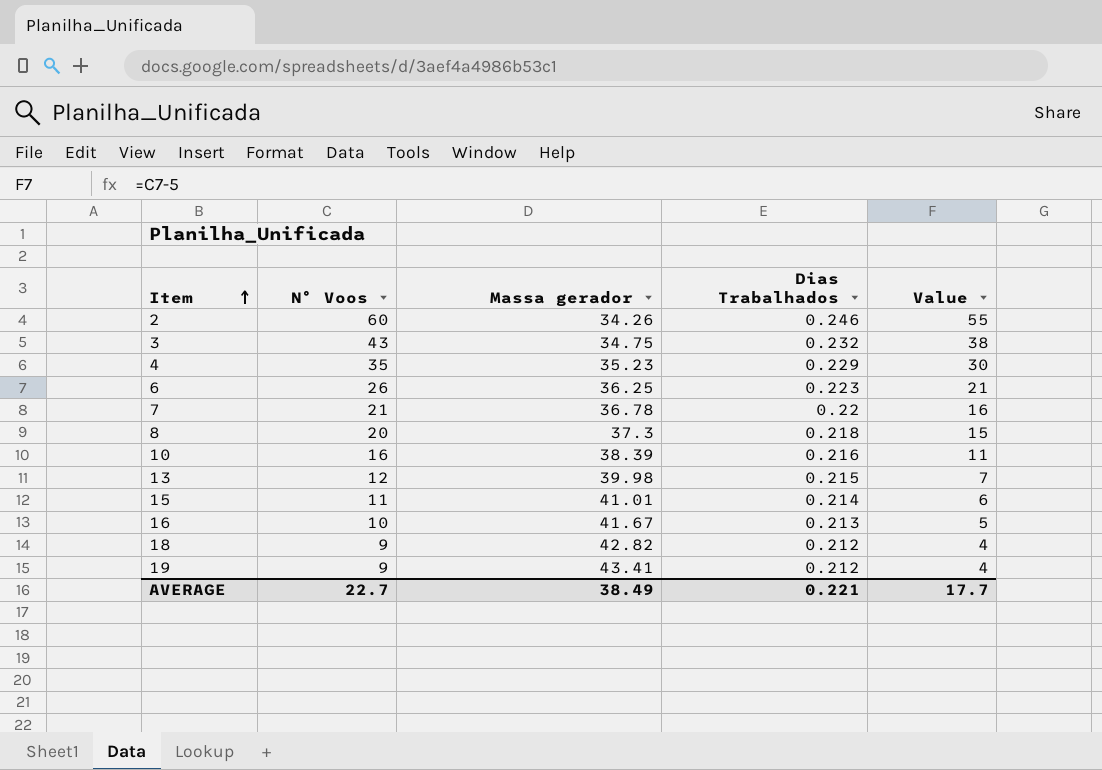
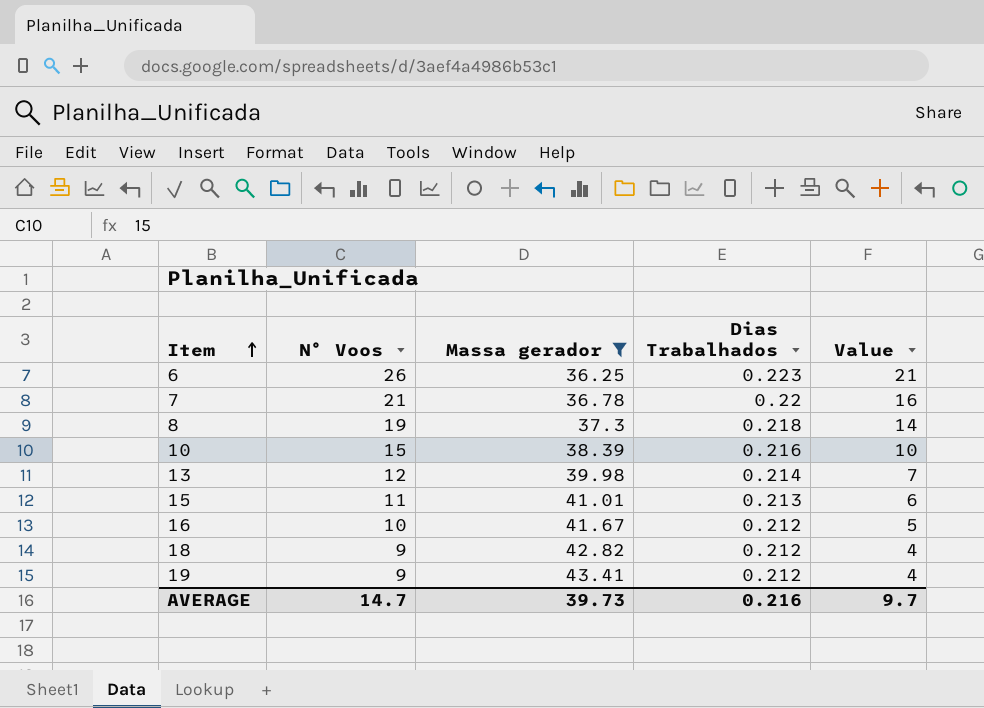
filter: none -> Massa gerador >= 36.25
8 | N° Voos: 20 -> 19
8 | Value: 15 -> 14
10 | N° Voos: 16 -> 15
10 | Value: 11 -> 10
13 | Dias Trabalhados: 0.215 -> 0.214
15 | Dias Trabalhados: 0.214 -> 0.213
16 | Dias Trabalhados: 0.213 -> 0.212
AVERAGE | N° Voos: 22.7 -> 14.7
AVERAGE | Massa gerador: 38.49 -> 39.73
AVERAGE | Dias Trabalhados: 0.221 -> 0.216
AVERAGE | Value: 17.7 -> 9.7

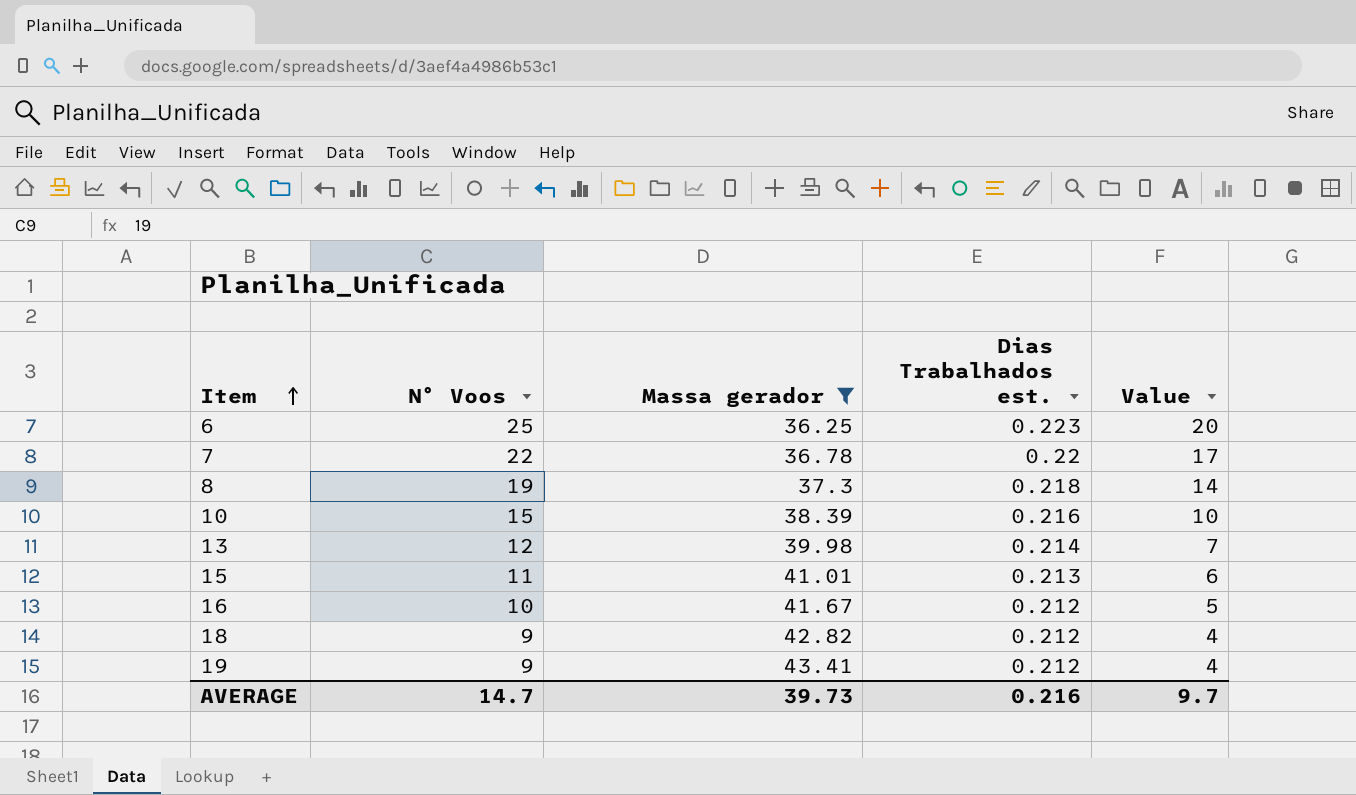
column name: Dias Trabalhados -> Dias Trabalhados est.
6 | N° Voos: 26 -> 25
6 | Value: 21 -> 20
7 | N° Voos: 21 -> 22
7 | Value: 16 -> 17

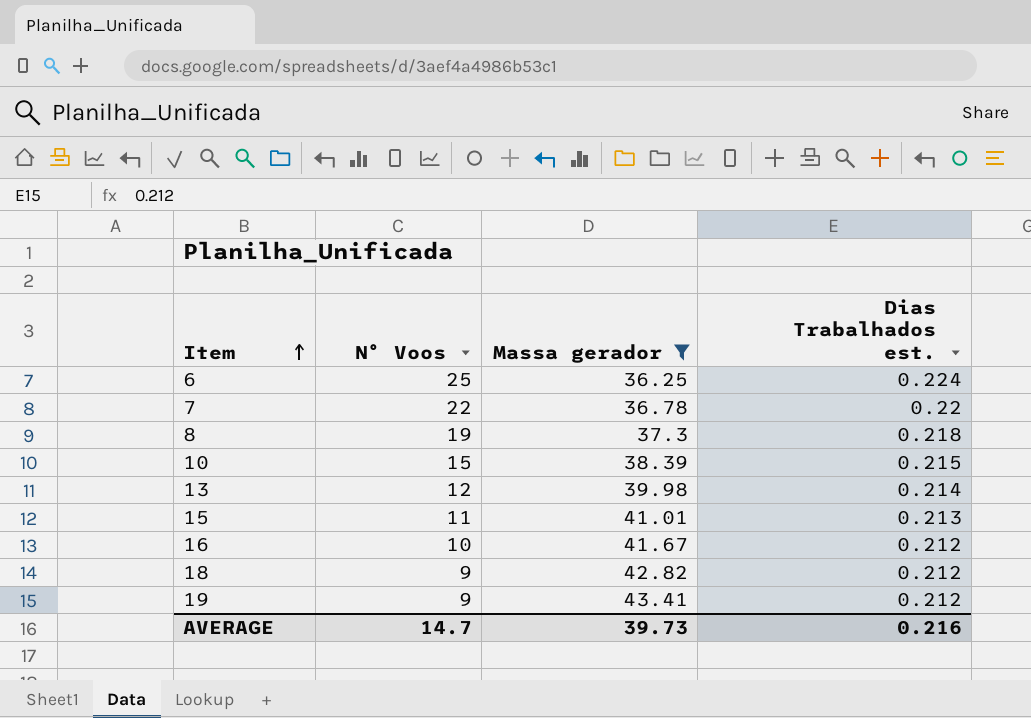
column Value | formula: [N° Voos] - 5 -> none
6 | Dias Trabalhados est.: 0.223 -> 0.224
10 | Dias Trabalhados est.: 0.216 -> 0.215

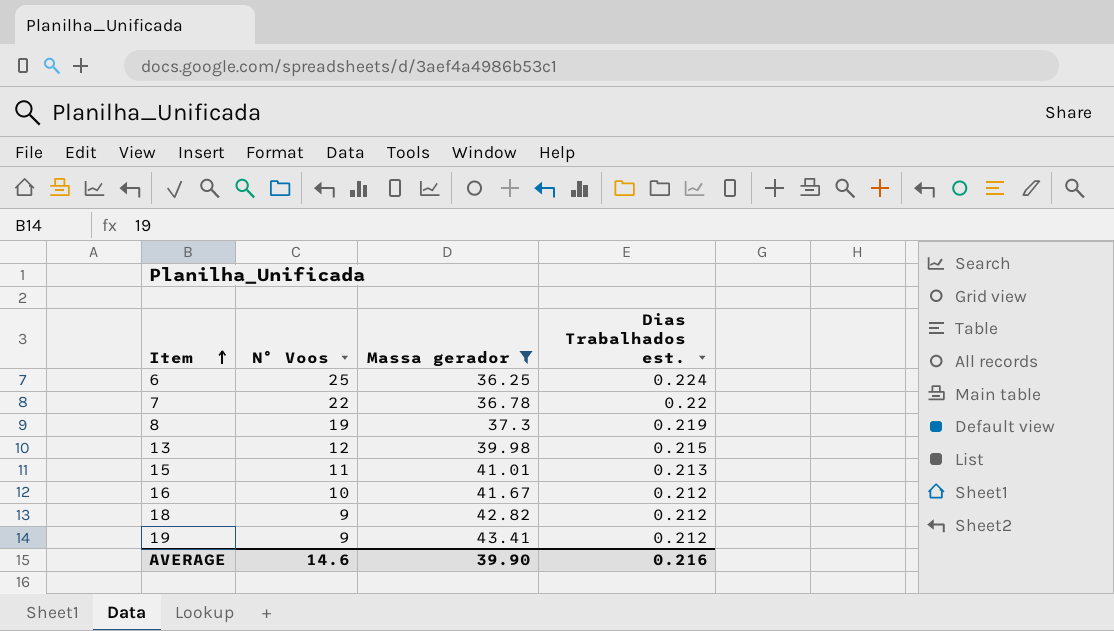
row 10: 15 | 38.39 | 0.215 -> none
8 | Dias Trabalhados est.: 0.218 -> 0.219
13 | Dias Trabalhados est.: 0.214 -> 0.215
AVERAGE | N° Voos: 14.7 -> 14.6
AVERAGE | Massa gerador: 39.73 -> 39.90

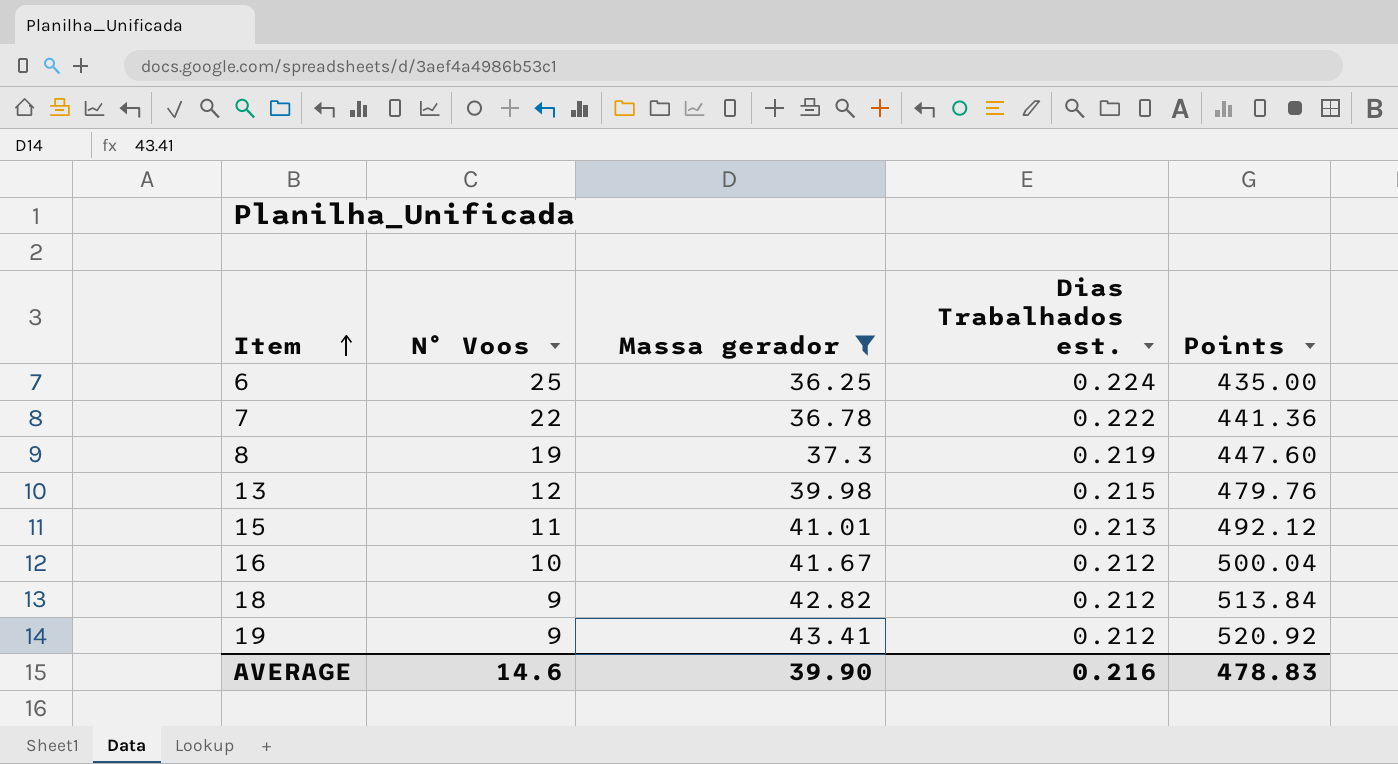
column Points | formula: none -> [Massa gerador] * 12
7 | Dias Trabalhados est.: 0.22 -> 0.222

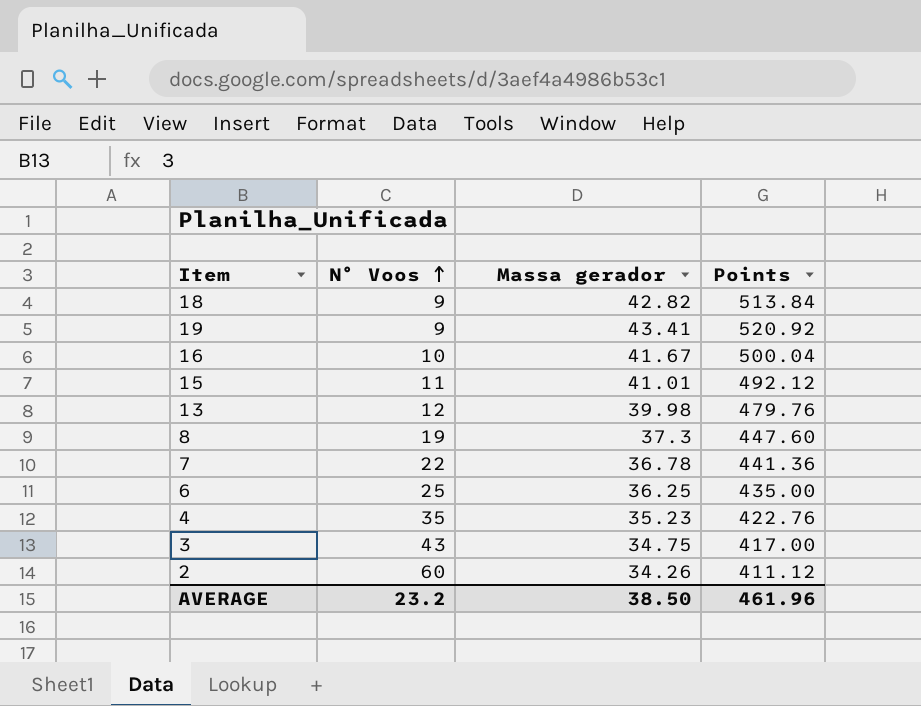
filter: Massa gerador >= 36.25 -> none
row order: Item ascending -> N° Voos ascending
column Dias Trabalhados est. | position: 4 -> none
AVERAGE | N° Voos: 14.6 -> 23.2
AVERAGE | Massa gerador: 39.90 -> 38.50
AVERAGE | Points: 478.83 -> 461.96

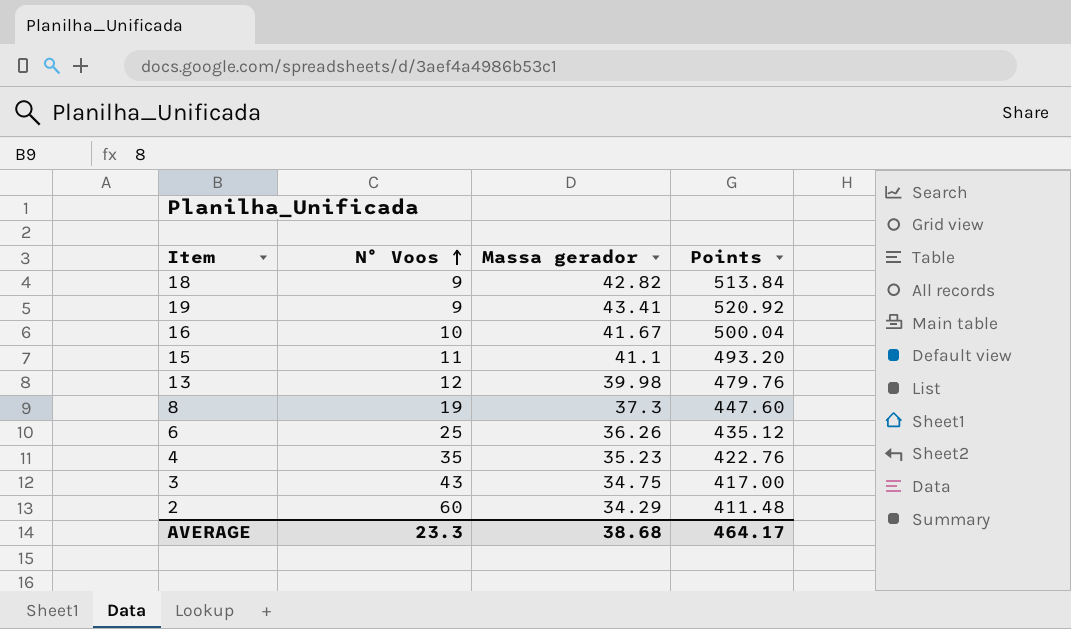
row 7: 22 | 36.78 | 441.36 -> none
15 | Massa gerador: 41.01 -> 41.1
15 | Points: 492.12 -> 493.20
6 | Massa gerador: 36.25 -> 36.26
6 | Points: 435.00 -> 435.12
2 | Massa gerador: 34.26 -> 34.29
2 | Points: 411.12 -> 411.48
AVERAGE | N° Voos: 23.2 -> 23.3
AVERAGE | Massa gerador: 38.50 -> 38.68
AVERAGE | Points: 461.96 -> 464.17

